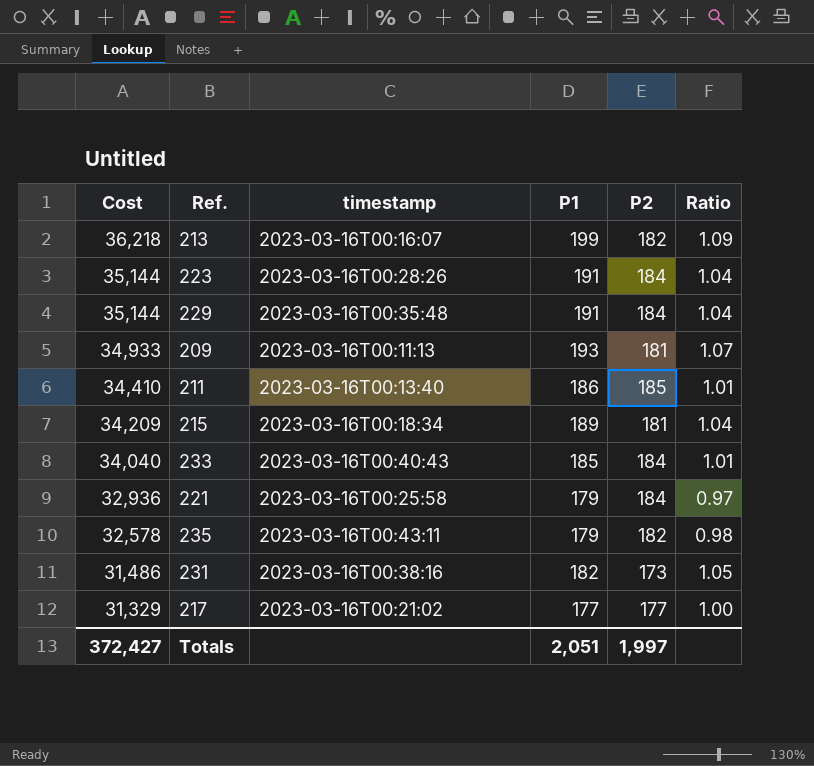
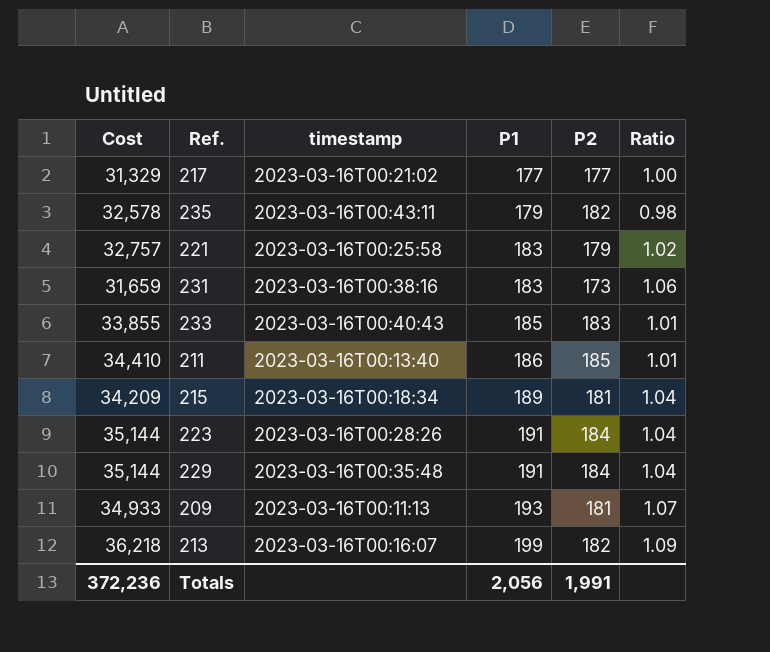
row order: Cost descending -> P1 ascending
221 | Cost: 32,936 -> 32,757
221 | P1: 179 -> 183
221 | P2: 184 -> 179
221 | Ratio: 0.97 -> 1.02
231 | Cost: 31,486 -> 31,659
231 | P1: 182 -> 183
231 | Ratio: 1.05 -> 1.06
233 | Cost: 34,040 -> 33,855
233 | P2: 184 -> 183
Totals | Cost: 372,427 -> 372,236
Totals | P1: 2,051 -> 2,056
Totals | P2: 1,997 -> 1,991

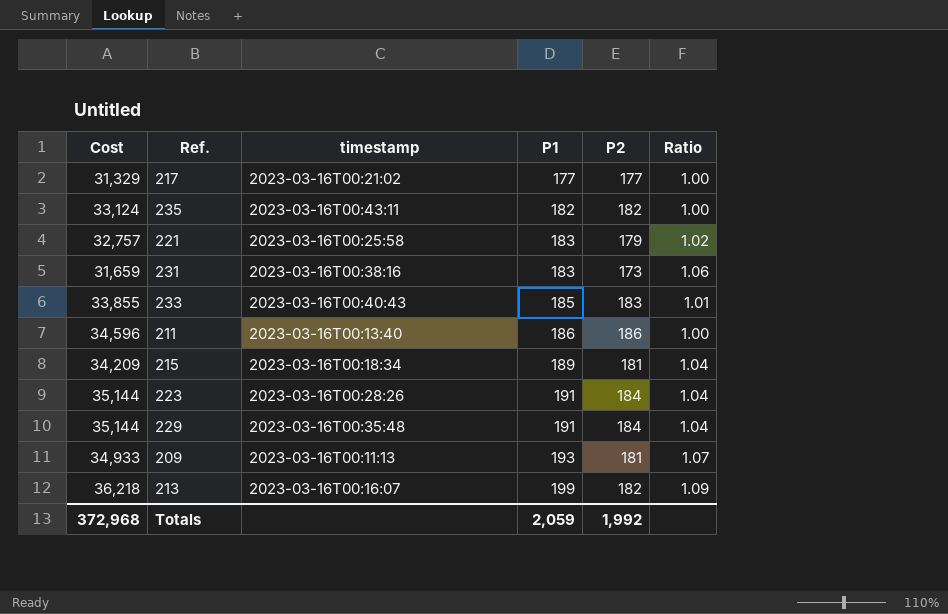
235 | Cost: 32,578 -> 33,124
235 | P1: 179 -> 182
235 | Ratio: 0.98 -> 1.00
211 | Cost: 34,410 -> 34,596
211 | P2: 185 -> 186
211 | Ratio: 1.01 -> 1.00
Totals | Cost: 372,236 -> 372,968
Totals | P1: 2,056 -> 2,059
Totals | P2: 1,991 -> 1,992

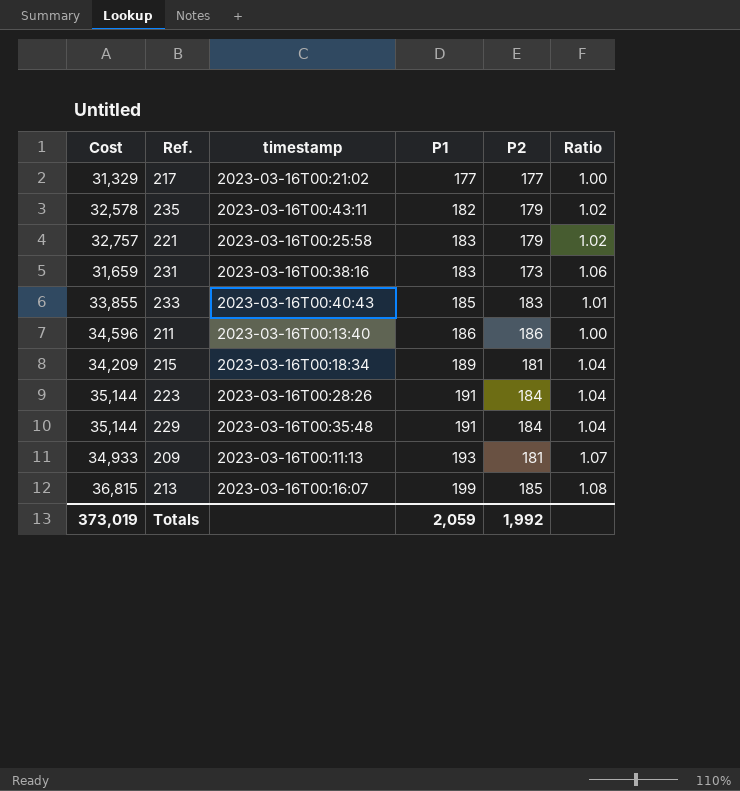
235 | Cost: 33,124 -> 32,578
235 | P2: 182 -> 179
235 | Ratio: 1.00 -> 1.02
213 | Cost: 36,218 -> 36,815
213 | P2: 182 -> 185
213 | Ratio: 1.09 -> 1.08
Totals | Cost: 372,968 -> 373,019

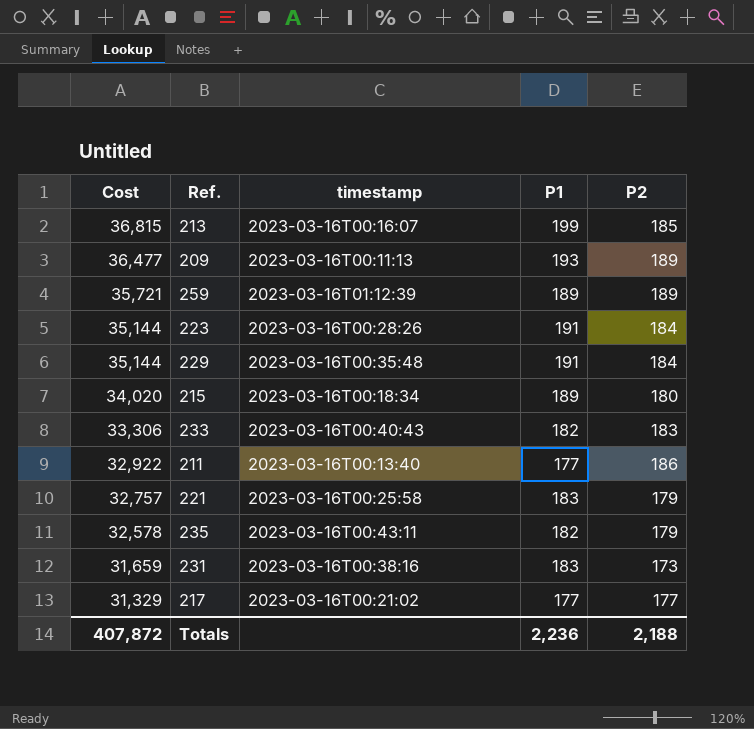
row order: P1 ascending -> Cost descending
column Ratio | formula: [P1] / [P2] -> none
209 | Cost: 34,933 -> 36,477
209 | P2: 181 -> 189
row 259: none -> 35,721 | 2023-03-16T01:12:39 | 189 | 189
215 | Cost: 34,209 -> 34,020
215 | P2: 181 -> 180
233 | Cost: 33,855 -> 33,306
233 | P1: 185 -> 182
211 | Cost: 34,596 -> 32,922
211 | P1: 186 -> 177
Totals | Cost: 373,019 -> 407,872
Totals | P1: 2,059 -> 2,236
Totals | P2: 1,992 -> 2,188

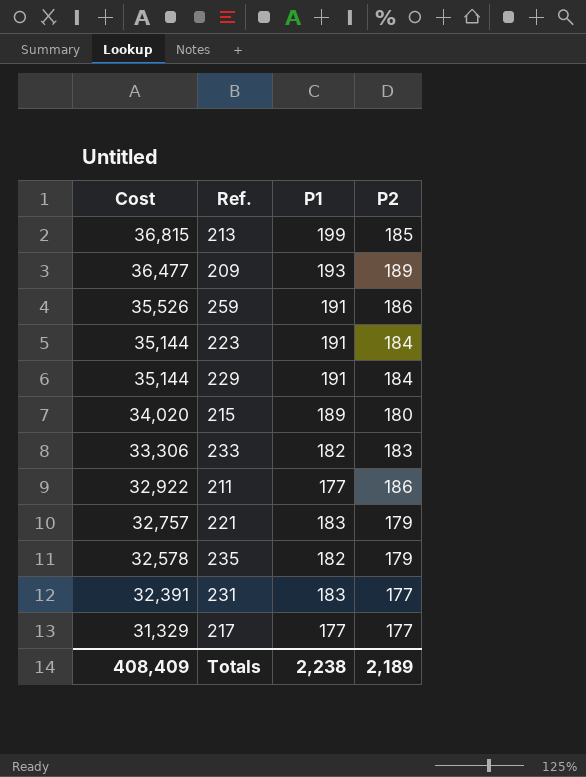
column timestamp | position: 3 -> none
259 | Cost: 35,721 -> 35,526
259 | P1: 189 -> 191
259 | P2: 189 -> 186
231 | Cost: 31,659 -> 32,391
231 | P2: 173 -> 177
Totals | Cost: 407,872 -> 408,409
Totals | P1: 2,236 -> 2,238
Totals | P2: 2,188 -> 2,189

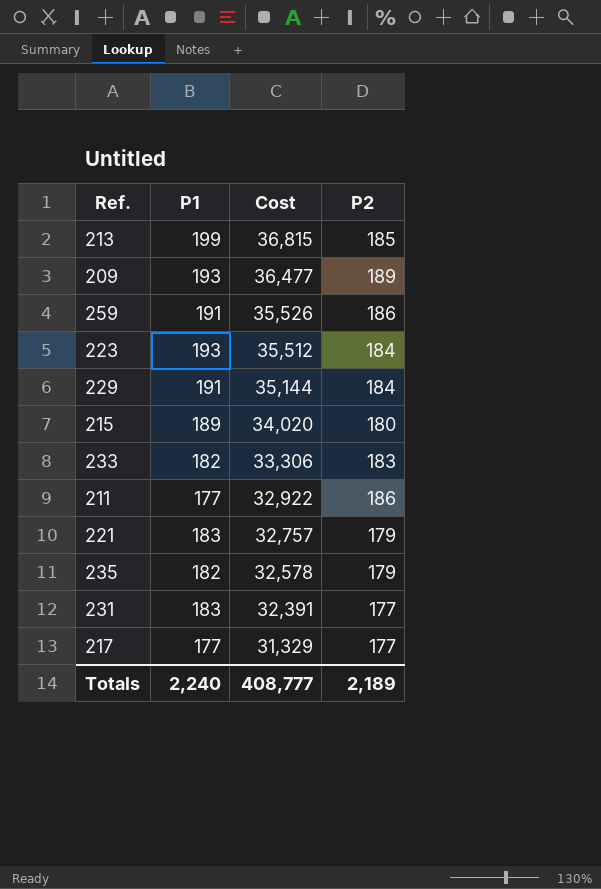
column Cost | position: 1 -> 3
223 | P1: 191 -> 193
223 | Cost: 35,144 -> 35,512
Totals | P1: 2,238 -> 2,240
Totals | Cost: 408,409 -> 408,777

